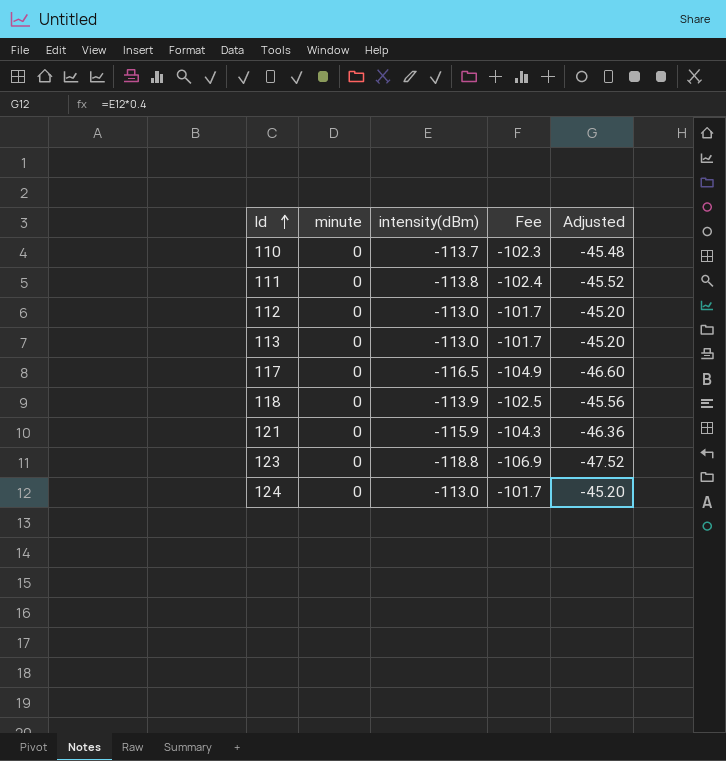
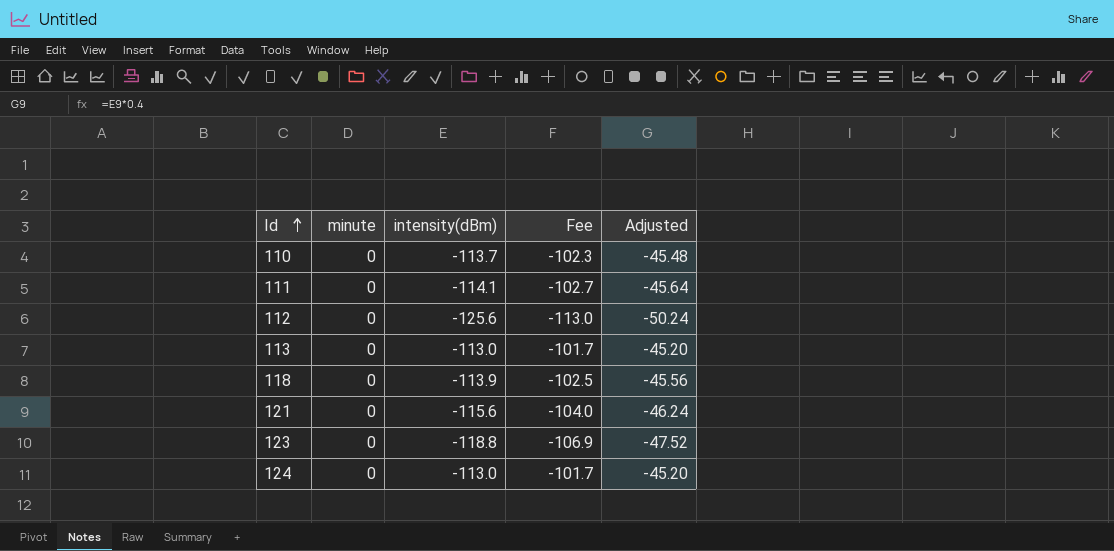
row 117: 0 | -116.5 | -104.9 | -46.60 -> none
111 | intensity(dBm): -113.8 -> -114.1
111 | Fee: -102.4 -> -102.7
111 | Adjusted: -45.52 -> -45.64
112 | intensity(dBm): -113.0 -> -125.6
112 | Fee: -101.7 -> -113.0
112 | Adjusted: -45.20 -> -50.24
121 | intensity(dBm): -115.9 -> -115.6
121 | Fee: -104.3 -> -104.0
121 | Adjusted: -46.36 -> -46.24

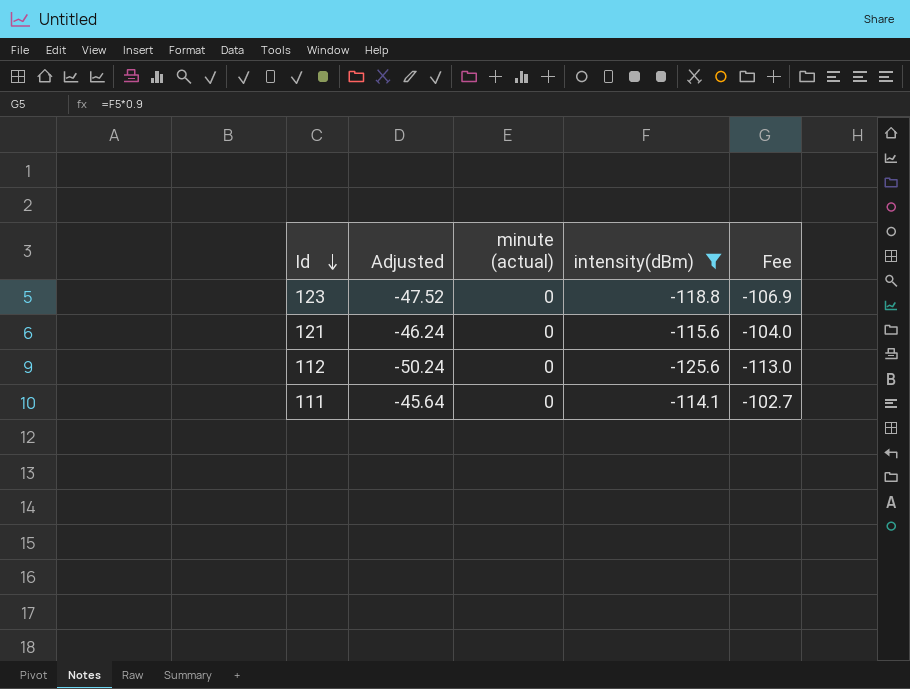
filter: none -> intensity(dBm) <= -114.1
row order: Id ascending -> Id descending
column Adjusted | position: 5 -> 2
column name: minute -> minute (actual)

